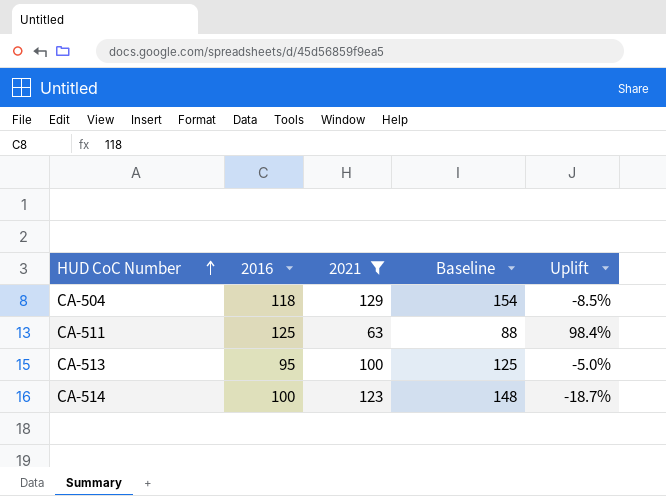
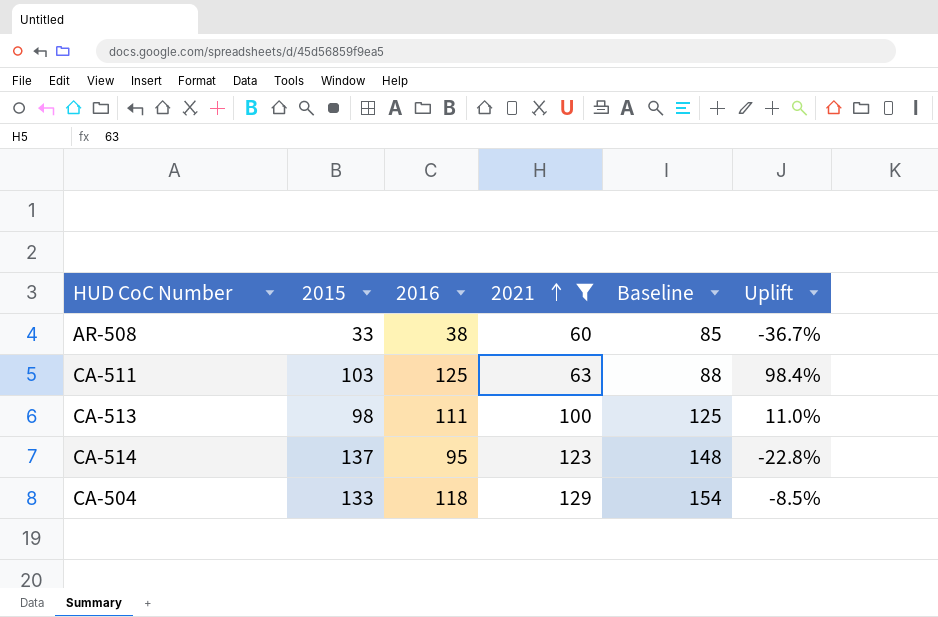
row order: HUD CoC Number ascending -> 2021 ascending
column 2015 | position: none -> 2
row AR-508: none -> 33 | 38 | 60 | 85 | -36.7%
CA-513 | 2016: 95 -> 111
CA-513 | Uplift: -5.0% -> 11.0%
CA-514 | 2016: 100 -> 95
CA-514 | Uplift: -18.7% -> -22.8%

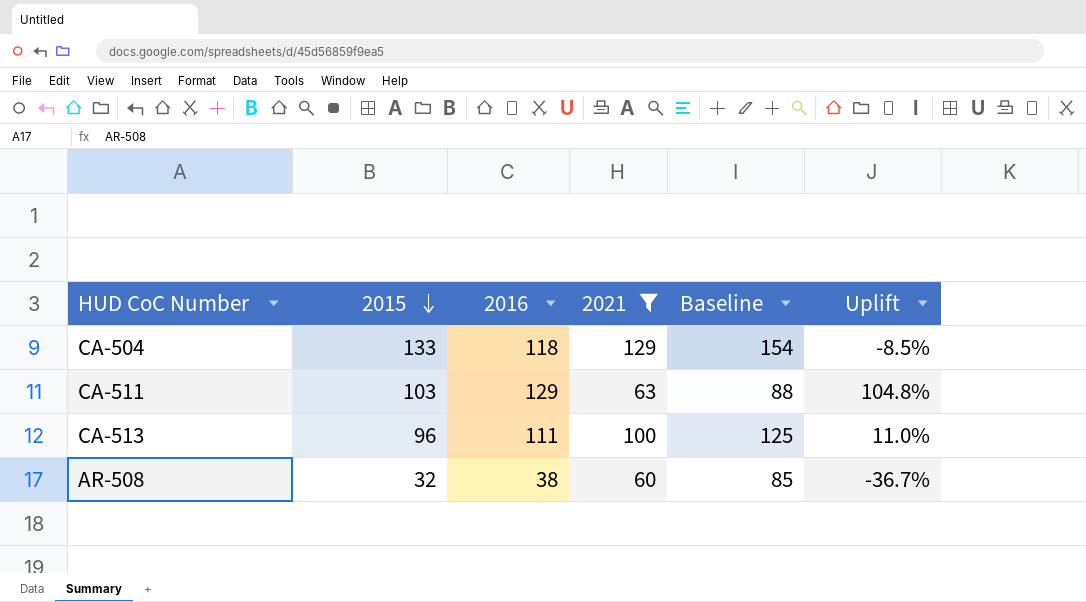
row order: 2021 ascending -> 2015 descending
row CA-514: 137 | 95 | 123 | 148 | -22.8% -> none
CA-511 | 2016: 125 -> 129
CA-511 | Uplift: 98.4% -> 104.8%
CA-513 | 2015: 98 -> 96
AR-508 | 2015: 33 -> 32

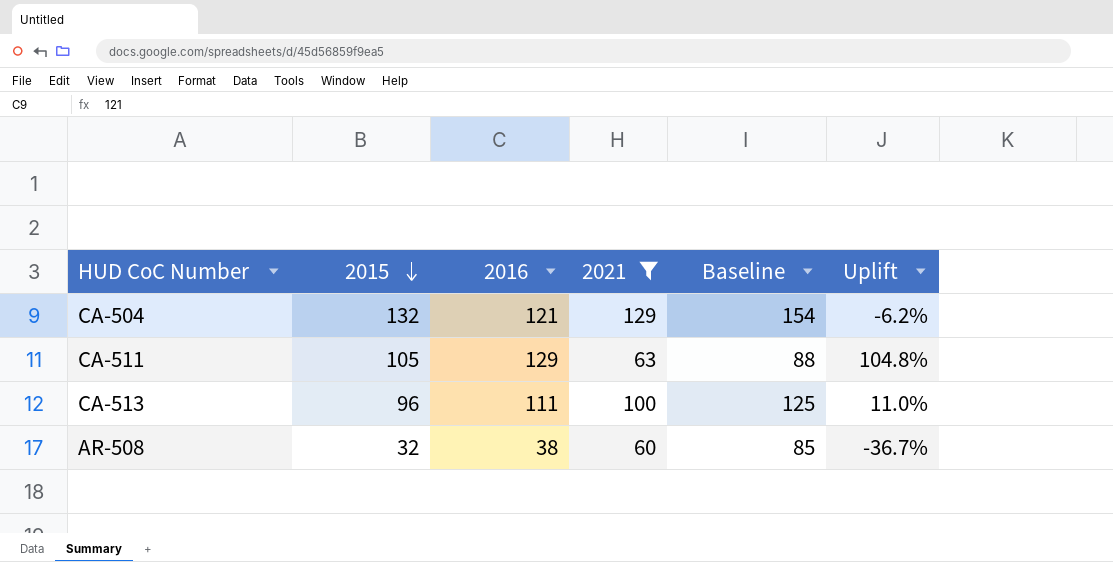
CA-504 | 2015: 133 -> 132
CA-504 | 2016: 118 -> 121
CA-504 | Uplift: -8.5% -> -6.2%
CA-511 | 2015: 103 -> 105

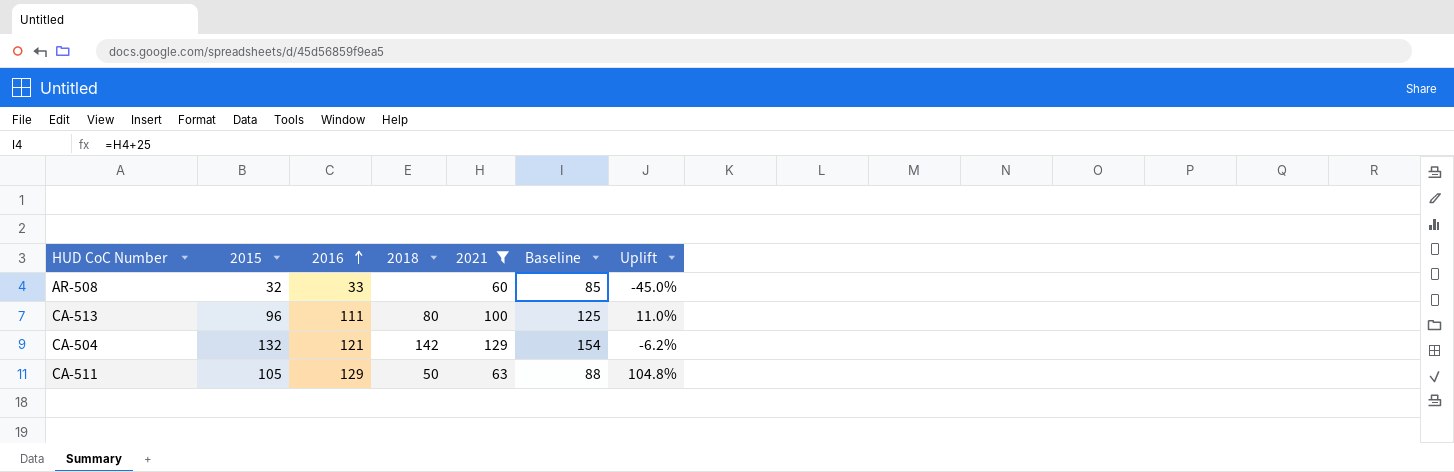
row order: 2015 descending -> 2016 ascending
column 2018 | position: none -> 4
AR-508 | 2016: 38 -> 33
AR-508 | Uplift: -36.7% -> -45.0%

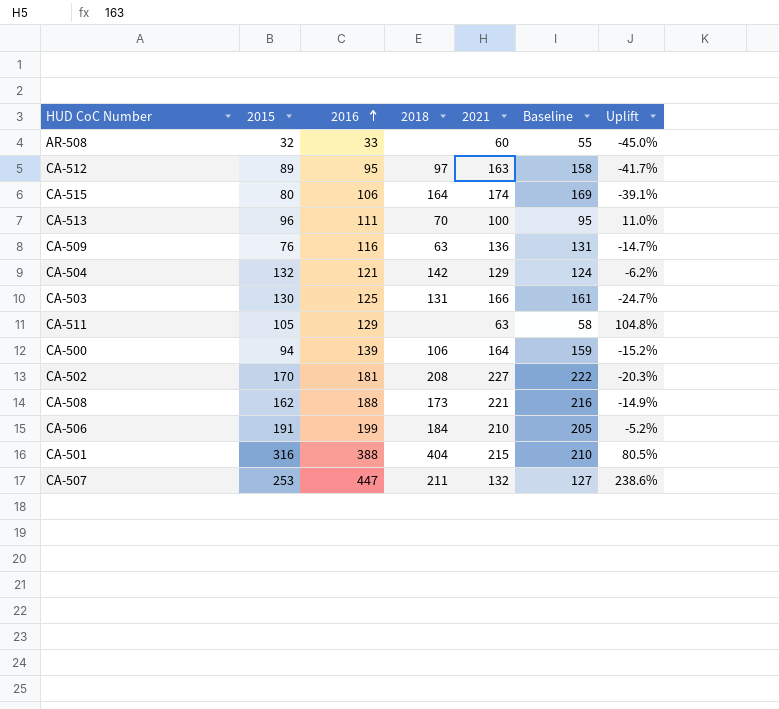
filter: 2021 <= 129 -> none
column Baseline | formula: [2021] + 25 -> [2021] - 5
CA-513 | 2018: 80 -> 70
CA-511 | 2018: 50 -> none

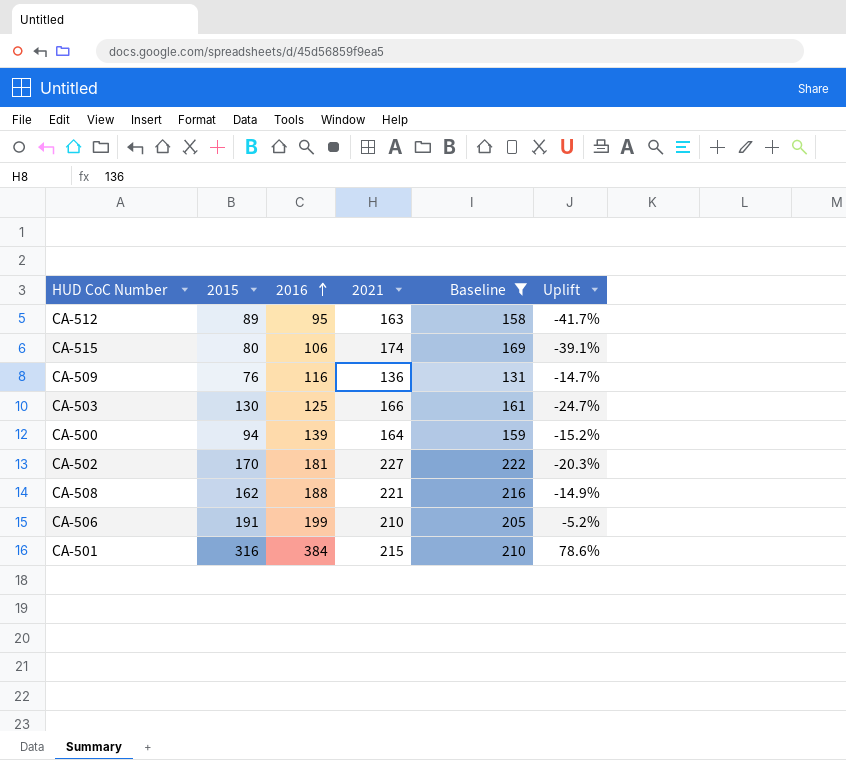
filter: none -> Baseline >= 131
column 2018 | position: 4 -> none
CA-501 | 2016: 388 -> 384
CA-501 | Uplift: 80.5% -> 78.6%

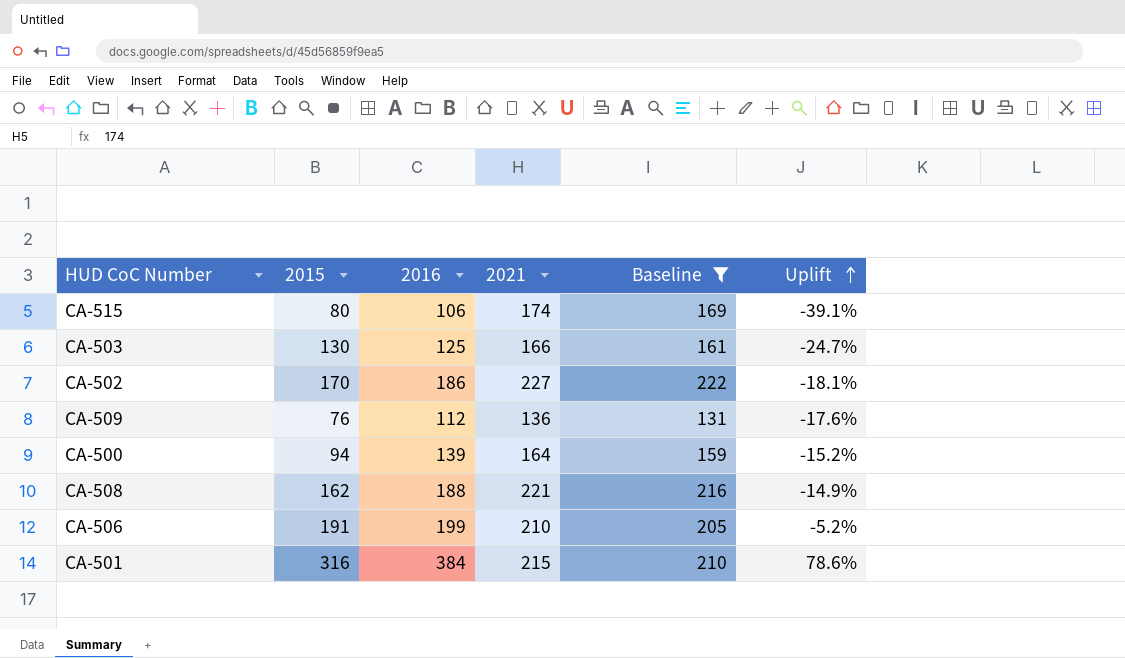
row order: 2016 ascending -> Uplift ascending
row CA-512: 89 | 95 | 163 | 158 | -41.7% -> none
CA-502 | 2016: 181 -> 186
CA-502 | Uplift: -20.3% -> -18.1%
CA-509 | 2016: 116 -> 112
CA-509 | Uplift: -14.7% -> -17.6%

